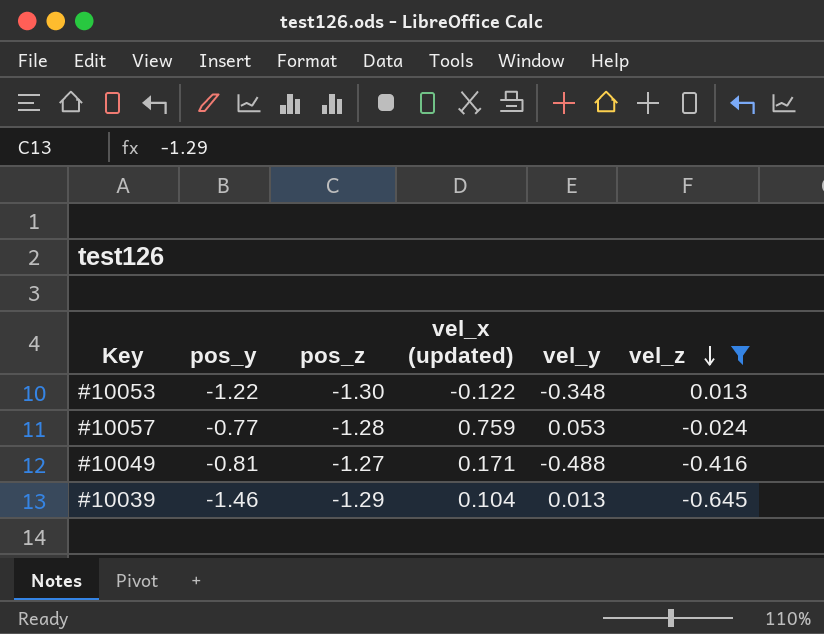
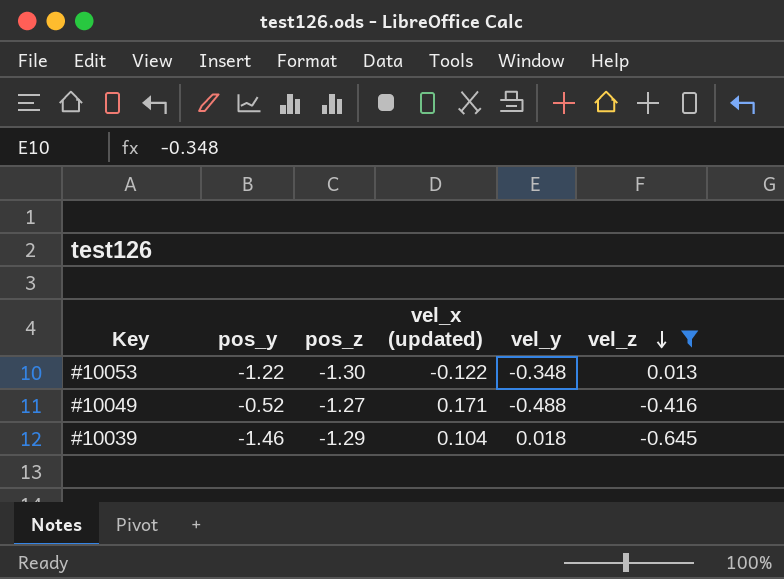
row #10057: -0.77 | -1.28 | 0.759 | 0.053 | -0.024 -> none
#10049 | pos_y: -0.81 -> -0.52
#10039 | vel_y: 0.013 -> 0.018

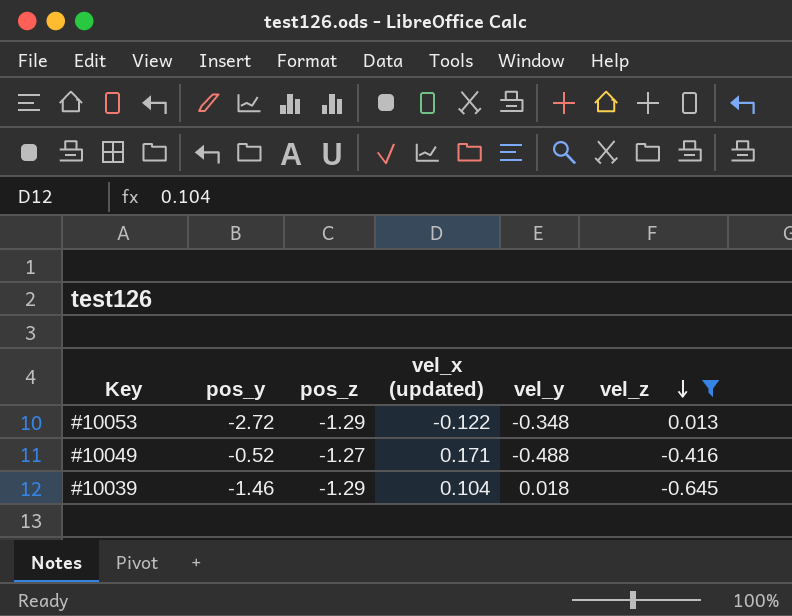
#10053 | pos_y: -1.22 -> -2.72
#10053 | pos_z: -1.30 -> -1.29

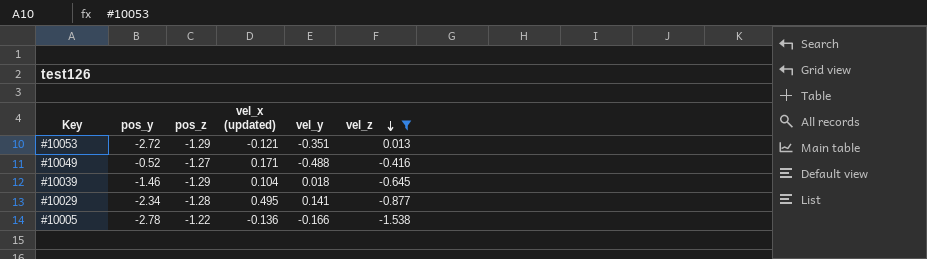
#10053 | vel_x (updated): -0.122 -> -0.121
#10053 | vel_y: -0.348 -> -0.351
row #10029: none -> -2.34 | -1.28 | 0.495 | 0.141 | -0.877
row #10005: none -> -2.78 | -1.22 | -0.136 | -0.166 | -1.538

